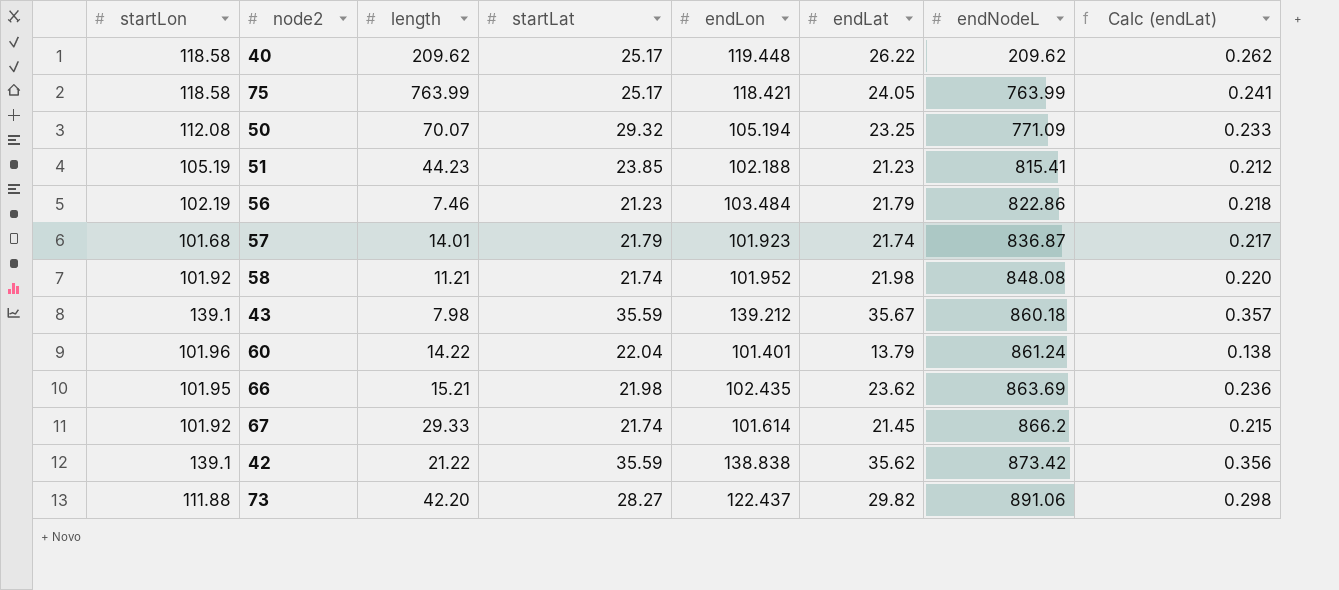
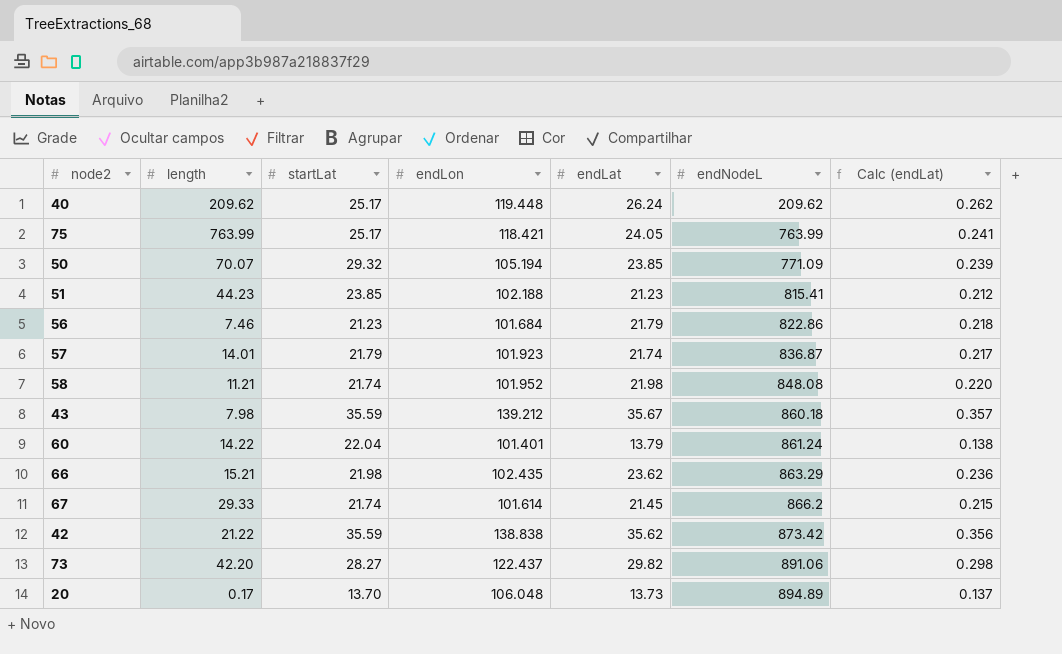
column startLon | position: 1 -> none
40 | endLat: 26.22 -> 26.24
50 | endLat: 23.25 -> 23.85
50 | Calc (endLat): 0.233 -> 0.239
56 | endLon: 103.484 -> 101.684
66 | endNodeL: 863.69 -> 863.29
row 20: none -> 0.17 | 13.70 | 106.048 | 13.73 | 894.89 | 0.137

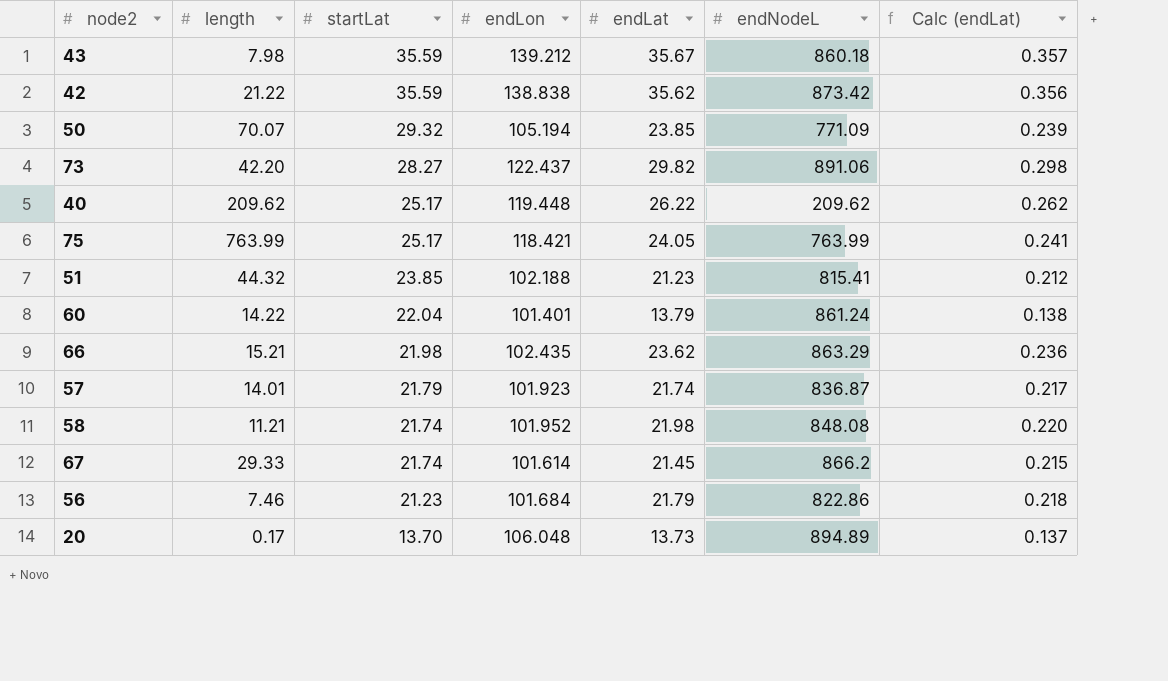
row order: endNodeL ascending -> startLat descending
40 | endLat: 26.24 -> 26.22
51 | length: 44.23 -> 44.32

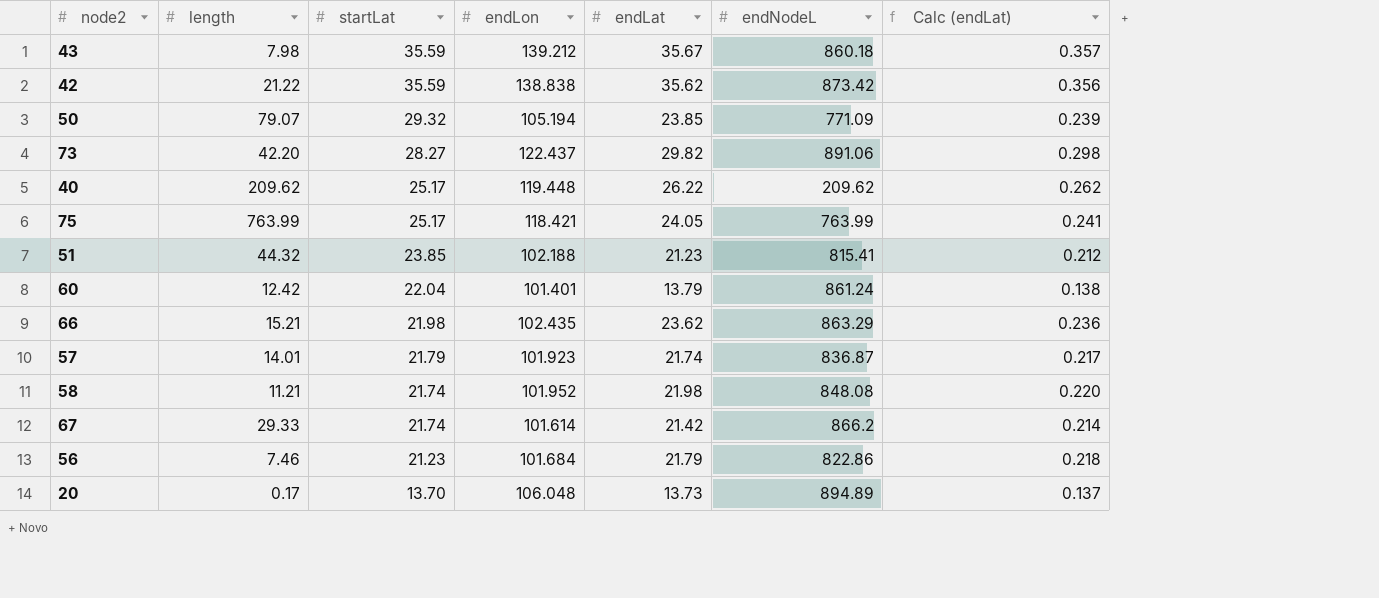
50 | length: 70.07 -> 79.07
60 | length: 14.22 -> 12.42
67 | endLat: 21.45 -> 21.42
67 | Calc (endLat): 0.215 -> 0.214

